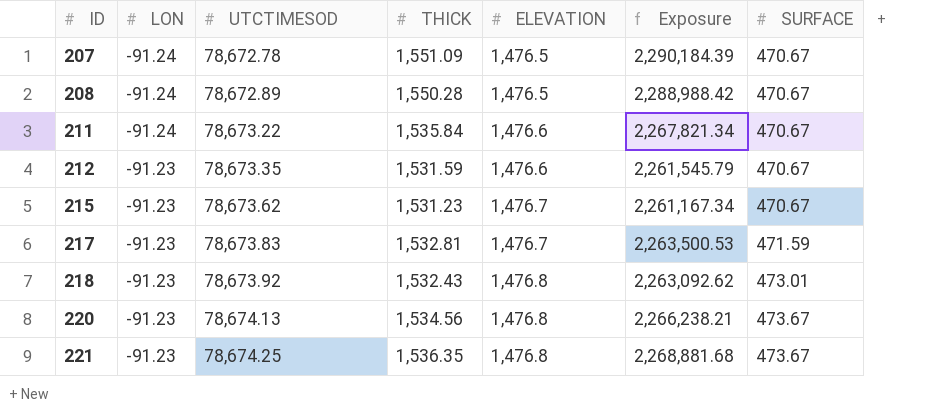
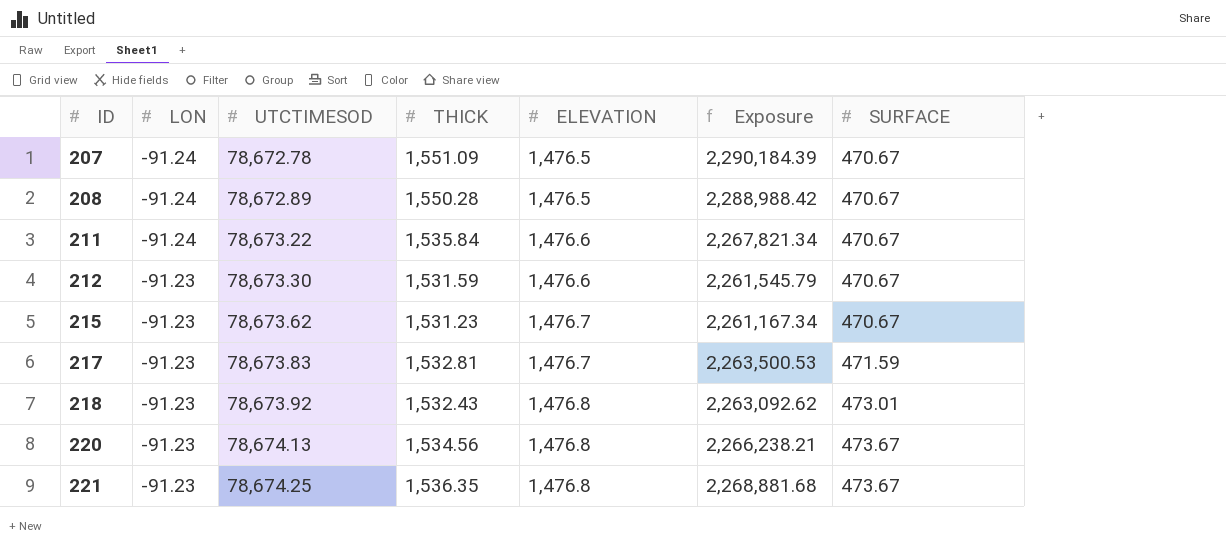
212 | UTCTIMESOD: 78,673.35 -> 78,673.30

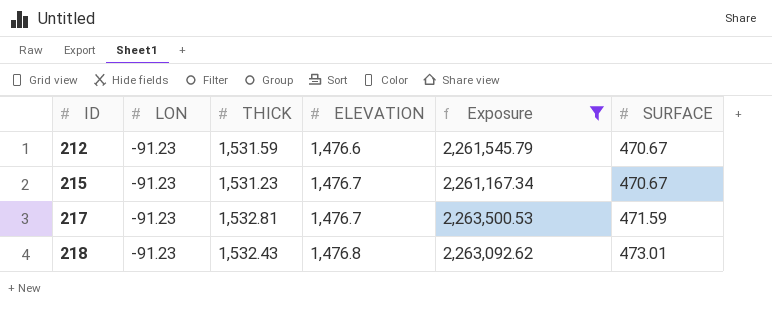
filter: none -> Exposure <= 2,263,500.53
column UTCTIMESOD | position: 3 -> none

